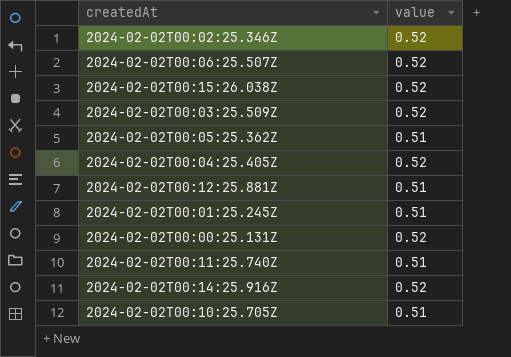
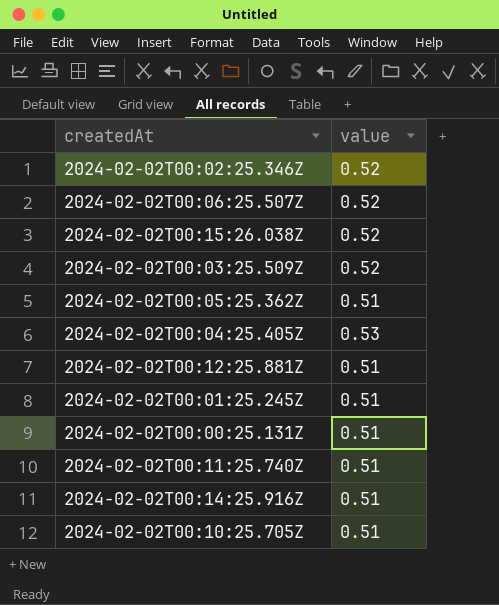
2024-02-02T00:04:25.405Z | value: 0.52 -> 0.53
2024-02-02T00:00:25.131Z | value: 0.52 -> 0.51
2024-02-02T00:14:25.916Z | value: 0.52 -> 0.51

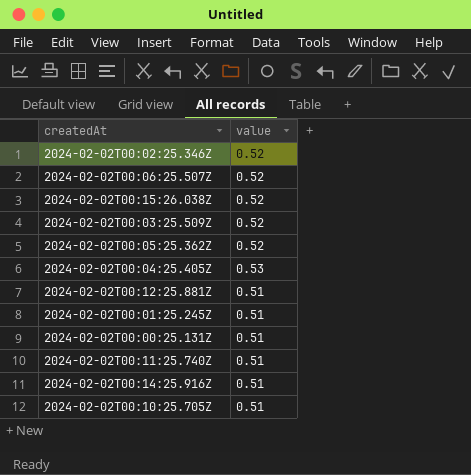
2024-02-02T00:05:25.362Z | value: 0.51 -> 0.52

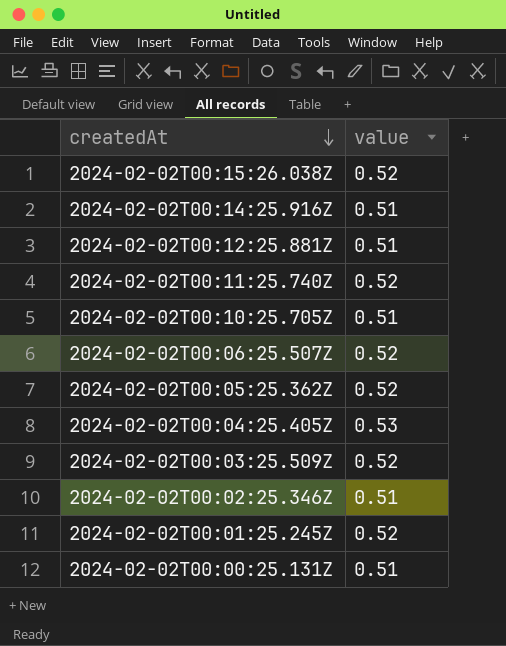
row order: none -> createdAt descending
2024-02-02T00:11:25.740Z | value: 0.51 -> 0.52
2024-02-02T00:02:25.346Z | value: 0.52 -> 0.51
2024-02-02T00:01:25.245Z | value: 0.51 -> 0.52

